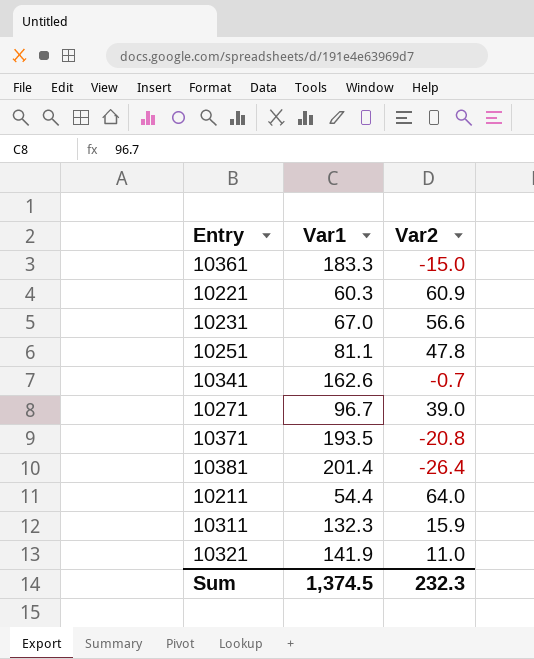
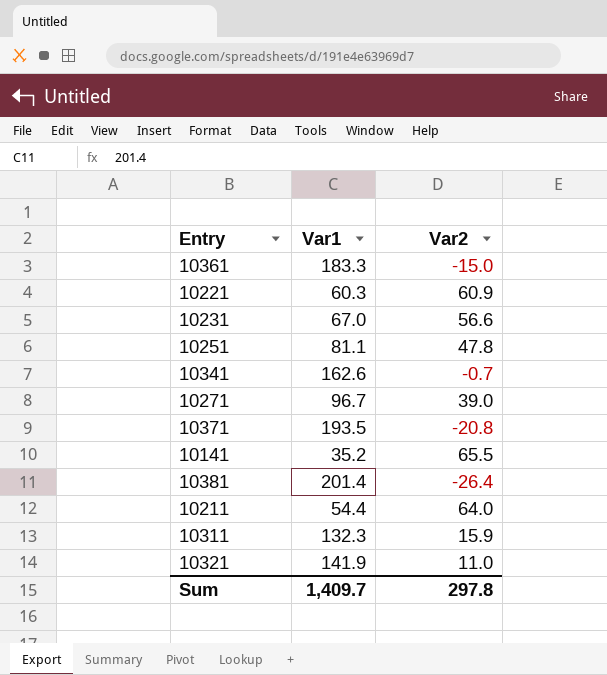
row 10141: none -> 35.2 | 65.5
Sum | Var1: 1,374.5 -> 1,409.7
Sum | Var2: 232.3 -> 297.8

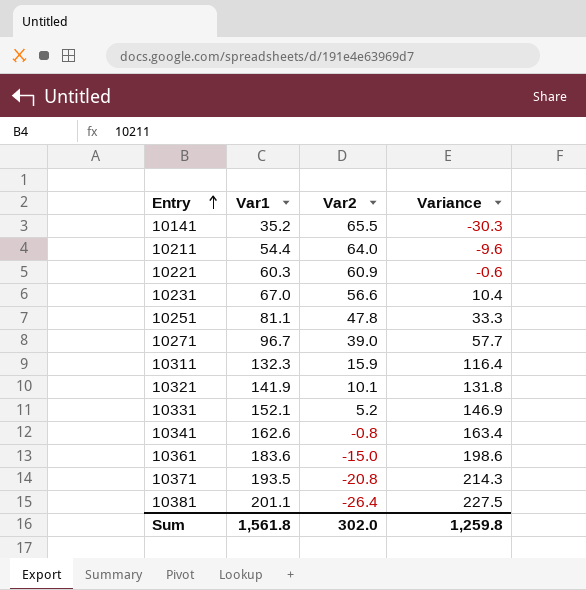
row order: none -> Entry ascending
column Variance | formula: none -> [Var1] - [Var2]
10321 | Var2: 11.0 -> 10.1
row 10331: none -> 152.1 | 5.2 | 146.9
10341 | Var2: -0.7 -> -0.8
10361 | Var1: 183.3 -> 183.6
10381 | Var1: 201.4 -> 201.1
Sum | Var1: 1,409.7 -> 1,561.8
Sum | Var2: 297.8 -> 302.0

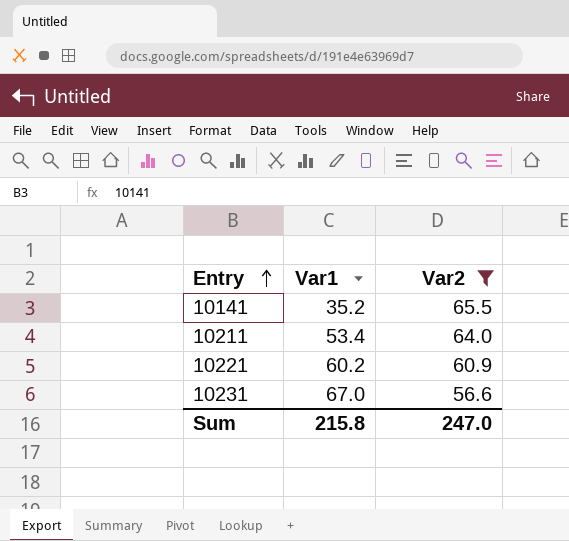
filter: none -> Var2 >= 56.6
column Variance | formula: [Var1] - [Var2] -> none
10211 | Var1: 54.4 -> 53.4
10221 | Var1: 60.3 -> 60.2
Sum | Var1: 1,561.8 -> 215.8
Sum | Var2: 302.0 -> 247.0

